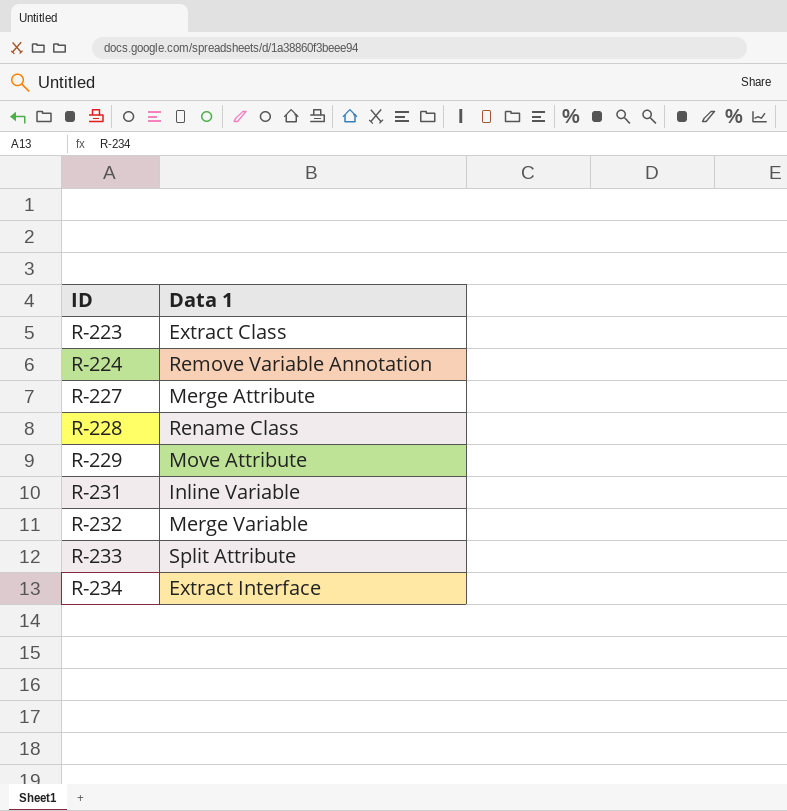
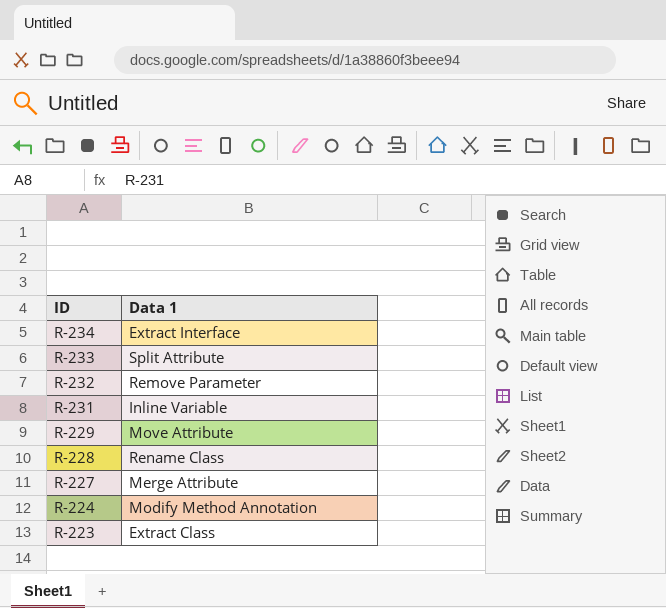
row order: ID ascending -> ID descending
R-232 | Data 1: Merge Variable -> Remove Parameter
R-224 | Data 1: Remove Variable Annotation -> Modify Method Annotation

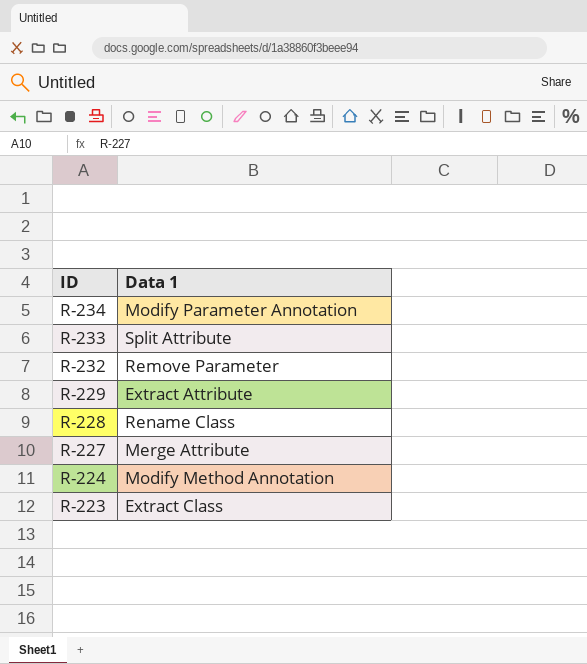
row R-231: Inline Variable -> none
R-234 | Data 1: Extract Interface -> Modify Parameter Annotation
R-229 | Data 1: Move Attribute -> Extract Attribute

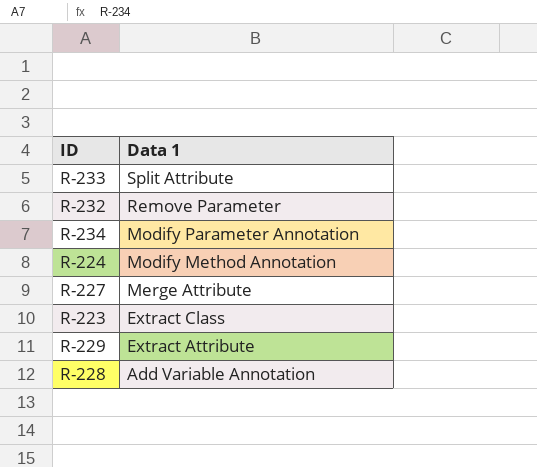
row order: ID descending -> Data 1 descending
R-228 | Data 1: Rename Class -> Add Variable Annotation

